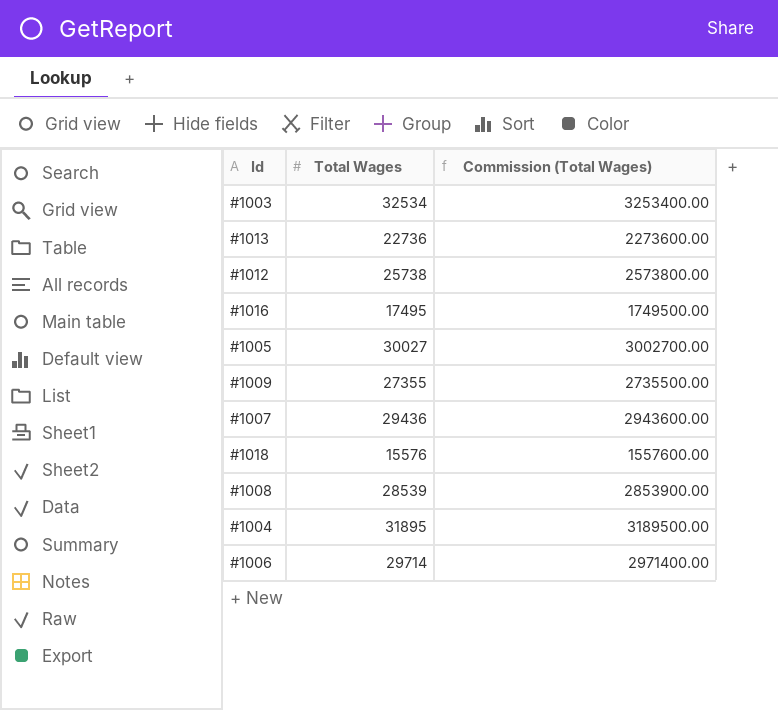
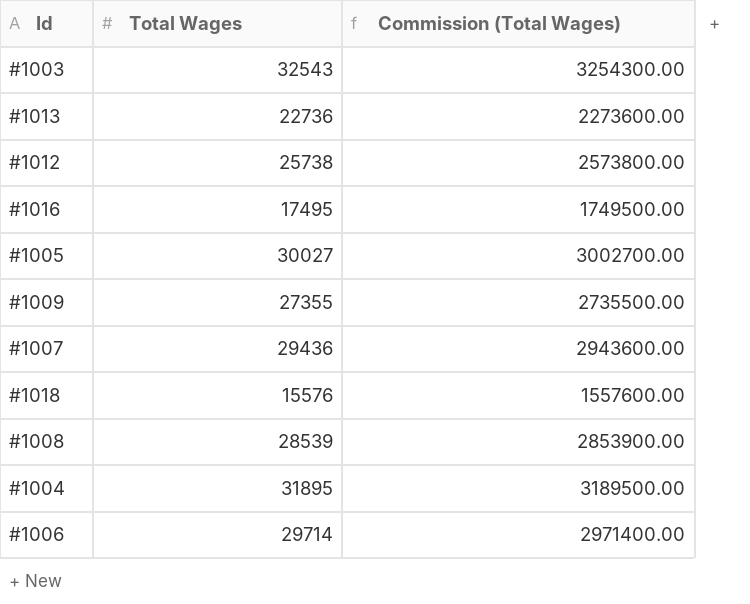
#1003 | Total Wages: 32534 -> 32543
#1003 | Commission (Total Wages): 3253400.00 -> 3254300.00

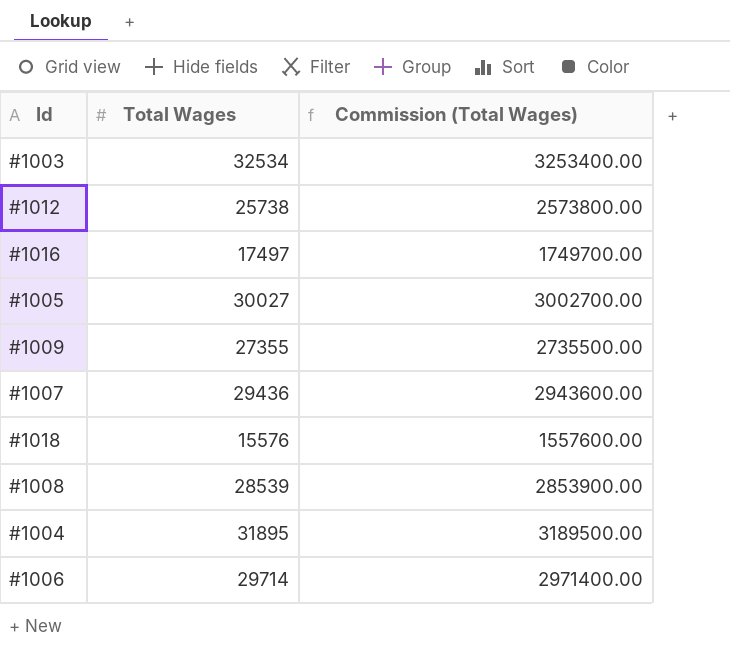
row #1013: 22736 | 2273600.00 -> none
#1003 | Total Wages: 32543 -> 32534
#1003 | Commission (Total Wages): 3254300.00 -> 3253400.00
#1016 | Total Wages: 17495 -> 17497
#1016 | Commission (Total Wages): 1749500.00 -> 1749700.00

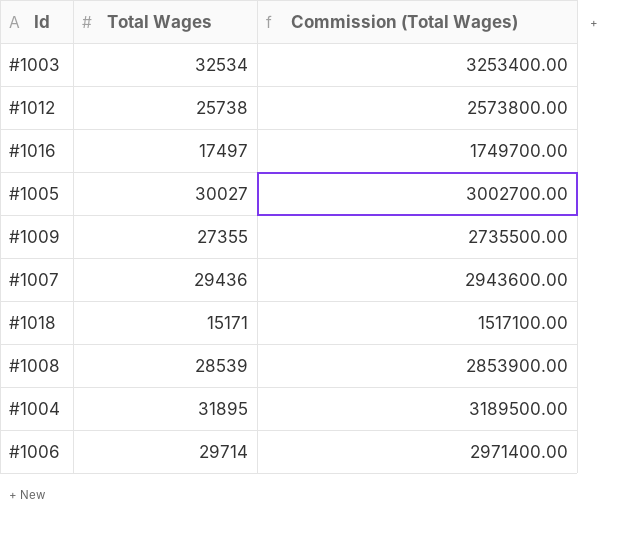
#1018 | Total Wages: 15576 -> 15171
#1018 | Commission (Total Wages): 1557600.00 -> 1517100.00

